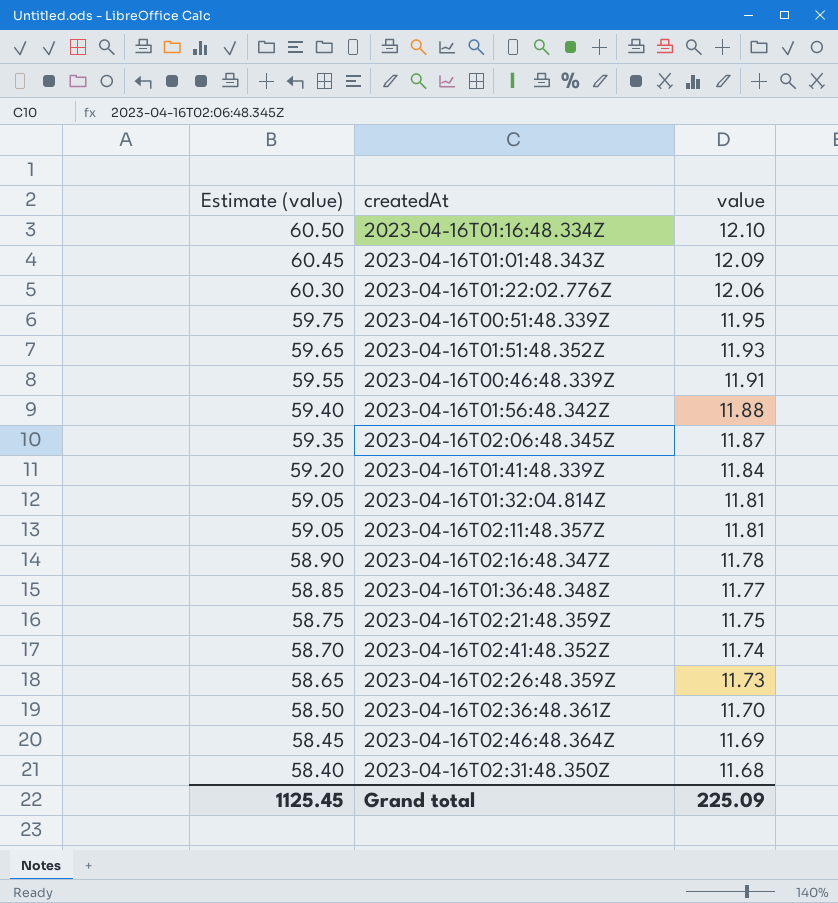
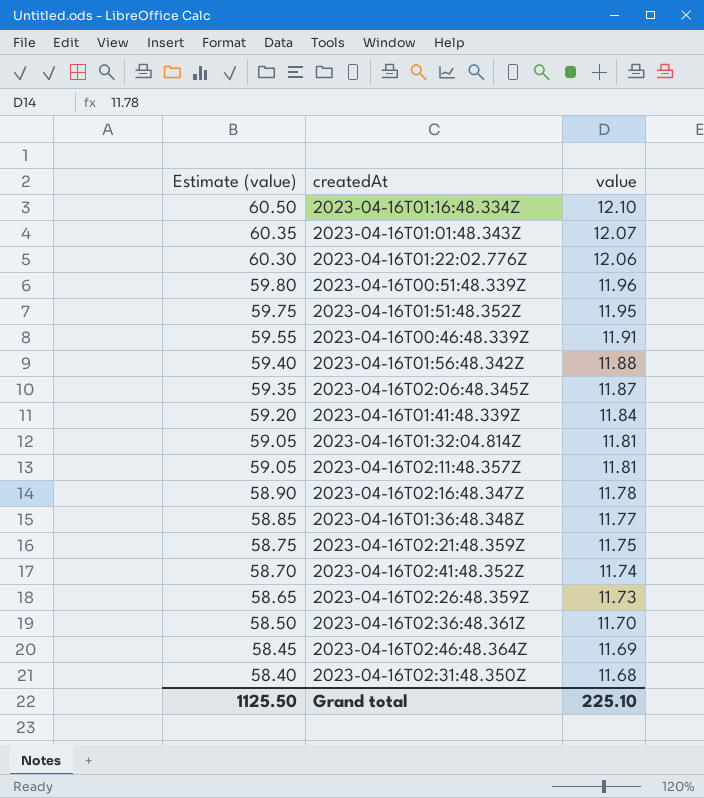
2023-04-16T01:01:48.343Z | Estimate (value): 60.45 -> 60.35
2023-04-16T01:01:48.343Z | value: 12.09 -> 12.07
2023-04-16T00:51:48.339Z | Estimate (value): 59.75 -> 59.80
2023-04-16T00:51:48.339Z | value: 11.95 -> 11.96
2023-04-16T01:51:48.352Z | Estimate (value): 59.65 -> 59.75
2023-04-16T01:51:48.352Z | value: 11.93 -> 11.95
Grand total | Estimate (value): 1125.45 -> 1125.50
Grand total | value: 225.09 -> 225.10

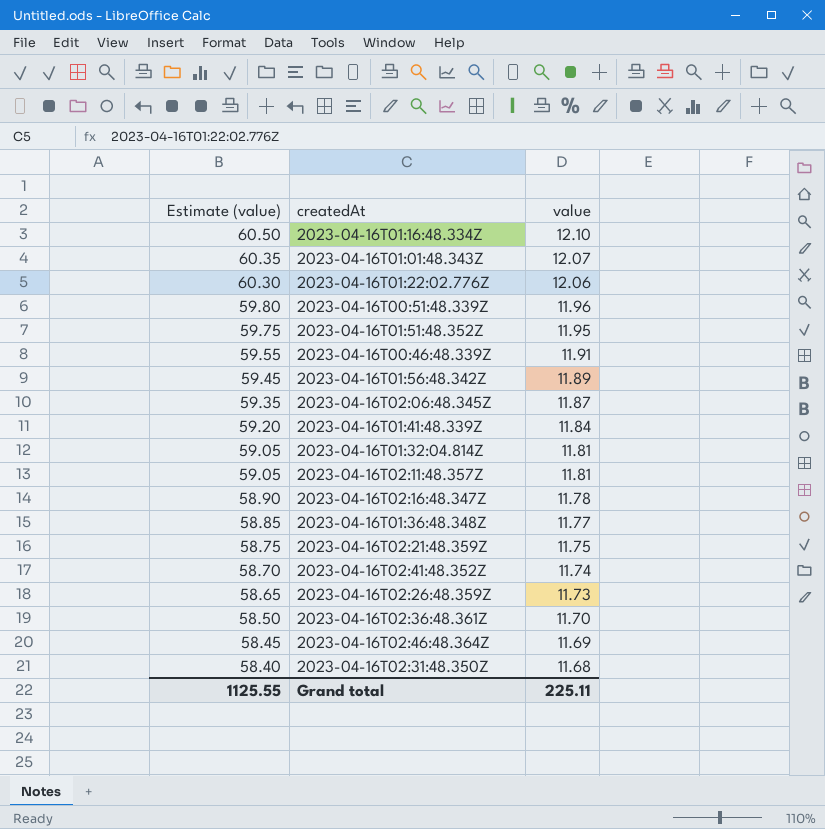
2023-04-16T01:56:48.342Z | Estimate (value): 59.40 -> 59.45
2023-04-16T01:56:48.342Z | value: 11.88 -> 11.89
Grand total | Estimate (value): 1125.50 -> 1125.55
Grand total | value: 225.10 -> 225.11

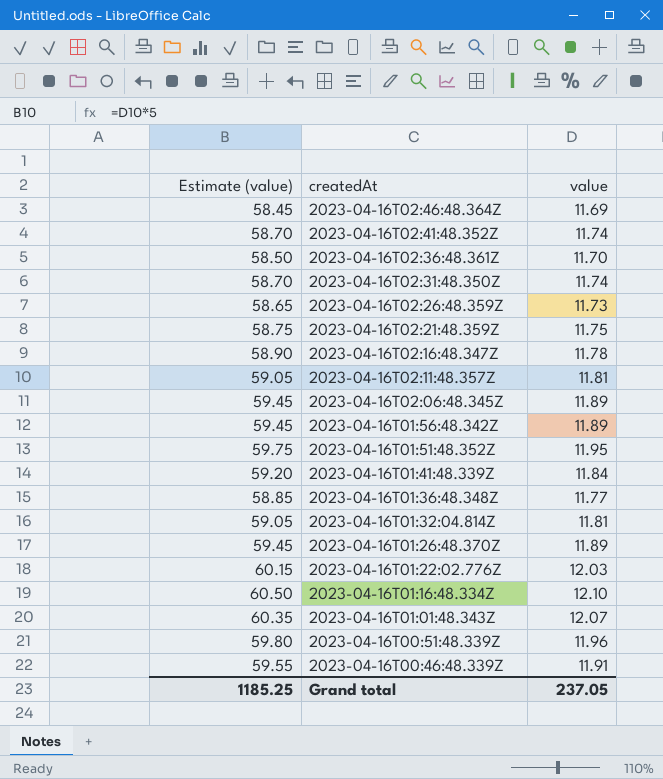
row order: Estimate (value) descending -> createdAt descending
2023-04-16T02:31:48.350Z | Estimate (value): 58.40 -> 58.70
2023-04-16T02:31:48.350Z | value: 11.68 -> 11.74
2023-04-16T02:06:48.345Z | Estimate (value): 59.35 -> 59.45
2023-04-16T02:06:48.345Z | value: 11.87 -> 11.89
row 2023-04-16T01:26:48.370Z: none -> 59.45 | 11.89
2023-04-16T01:22:02.776Z | Estimate (value): 60.30 -> 60.15
2023-04-16T01:22:02.776Z | value: 12.06 -> 12.03
Grand total | Estimate (value): 1125.55 -> 1185.25
Grand total | value: 225.11 -> 237.05

